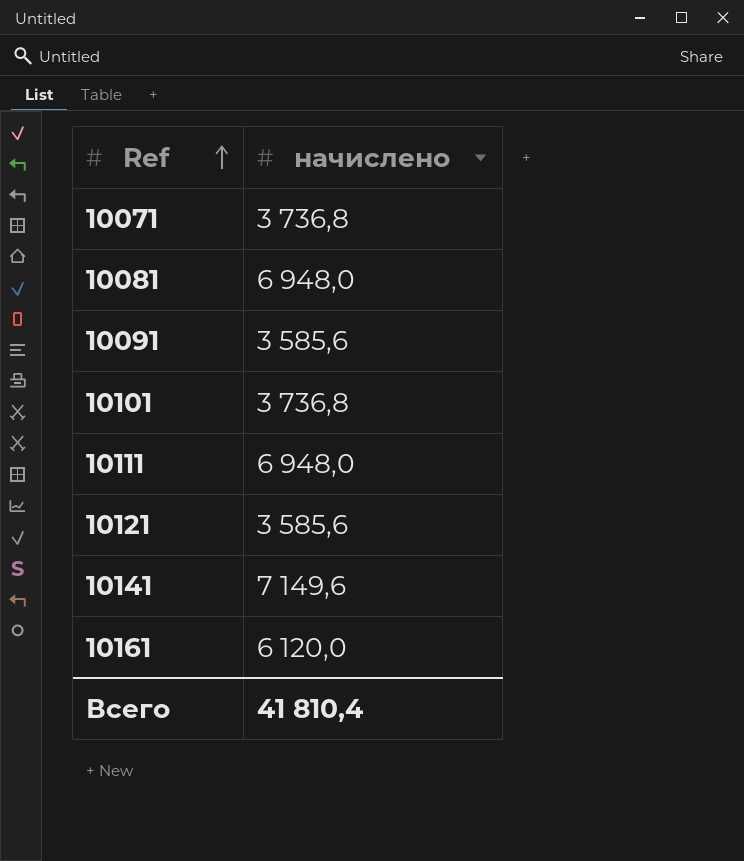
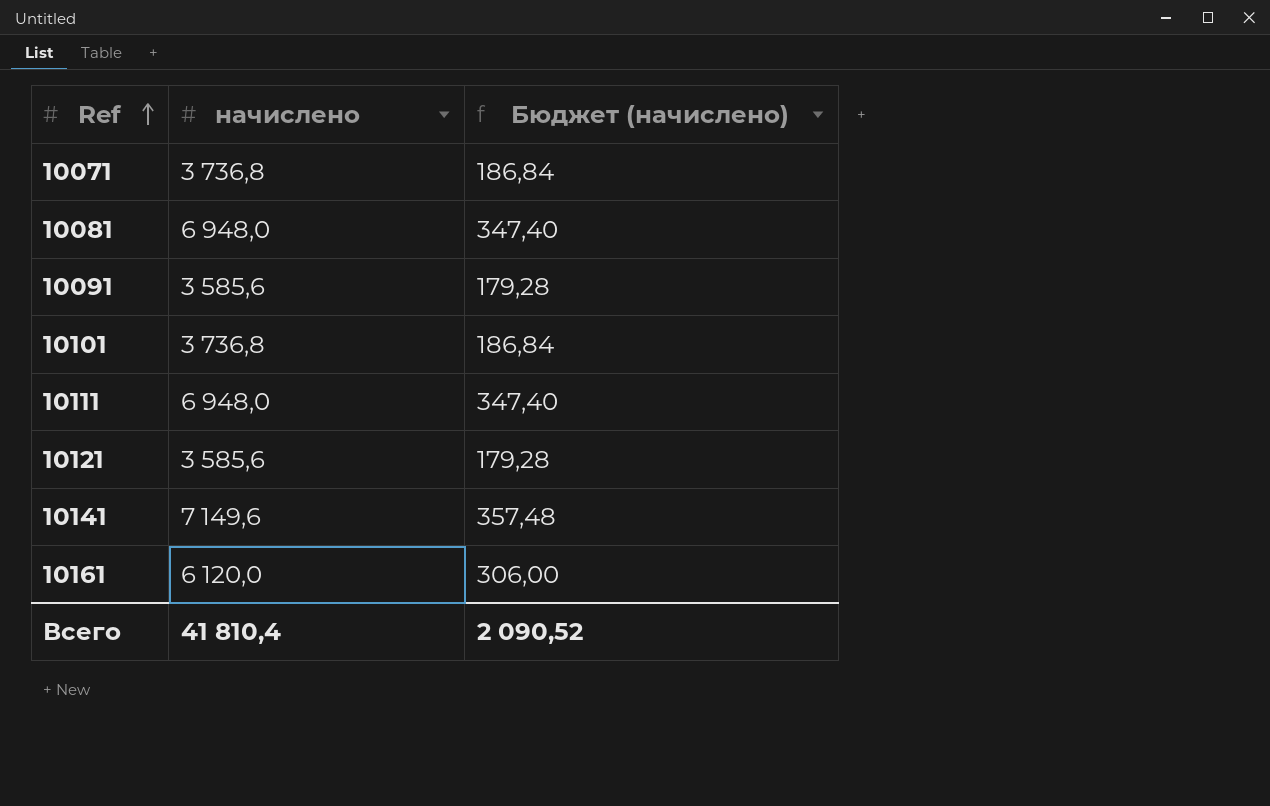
column Бюджет (начислено) | formula: none -> [начислено] * 0,05

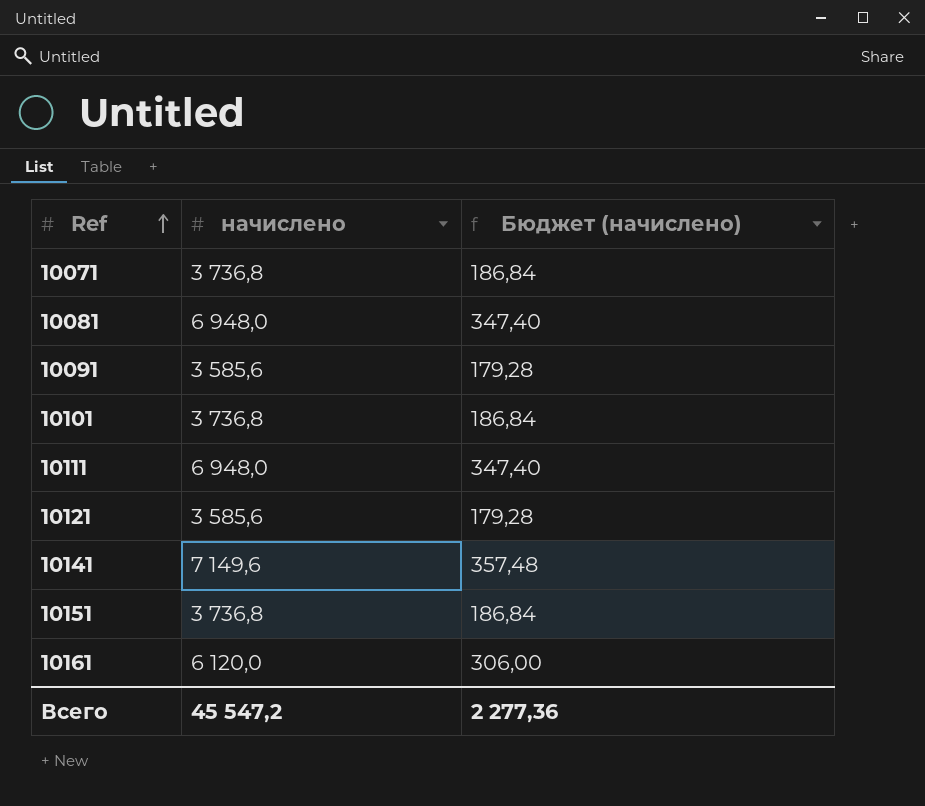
row 10151: none -> 3 736,8 | 186,84
Всего | начислено: 41 810,4 -> 45 547,2
Всего | Бюджет (начислено): 2 090,52 -> 2 277,36

